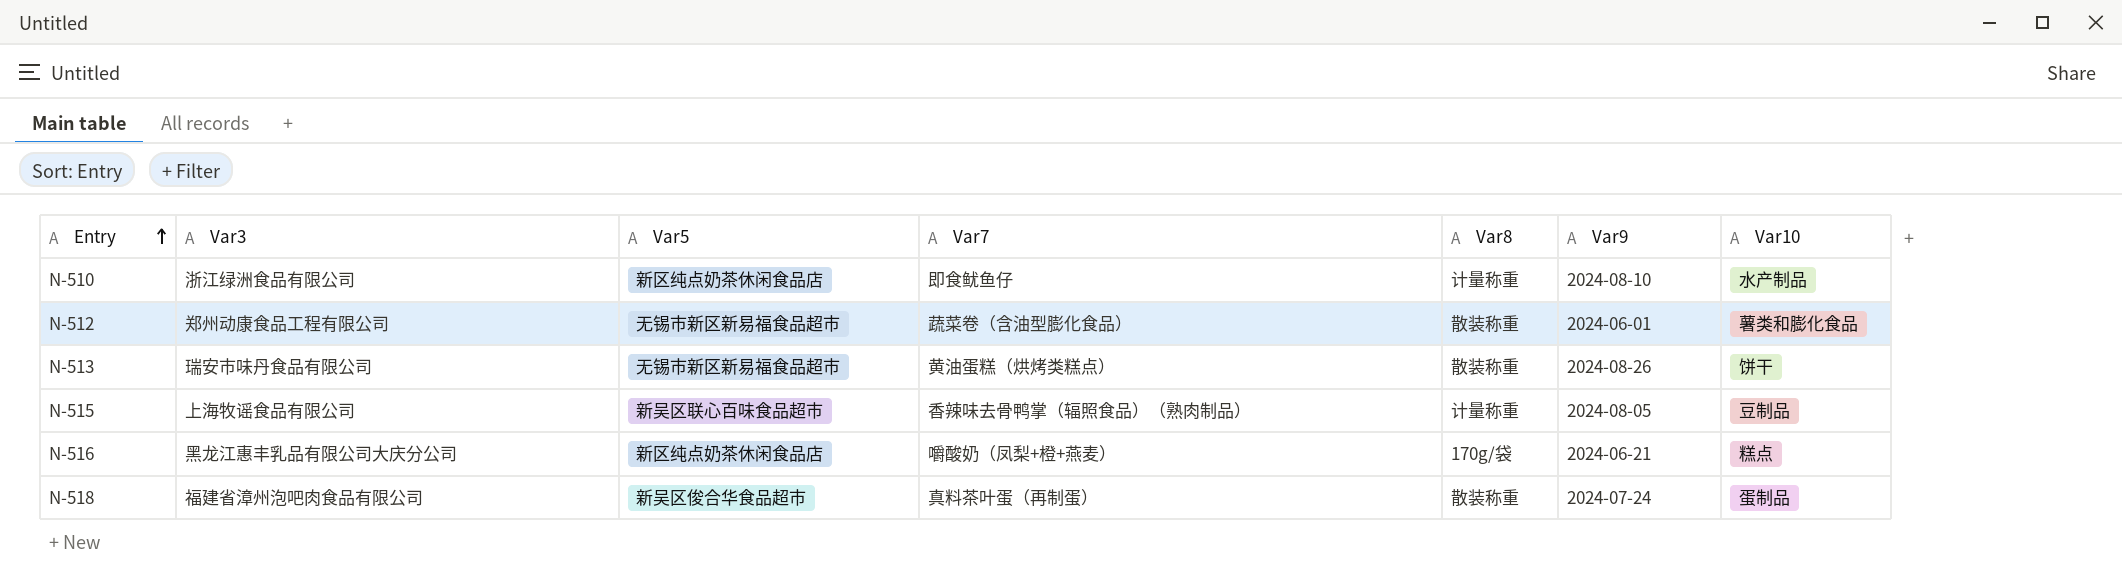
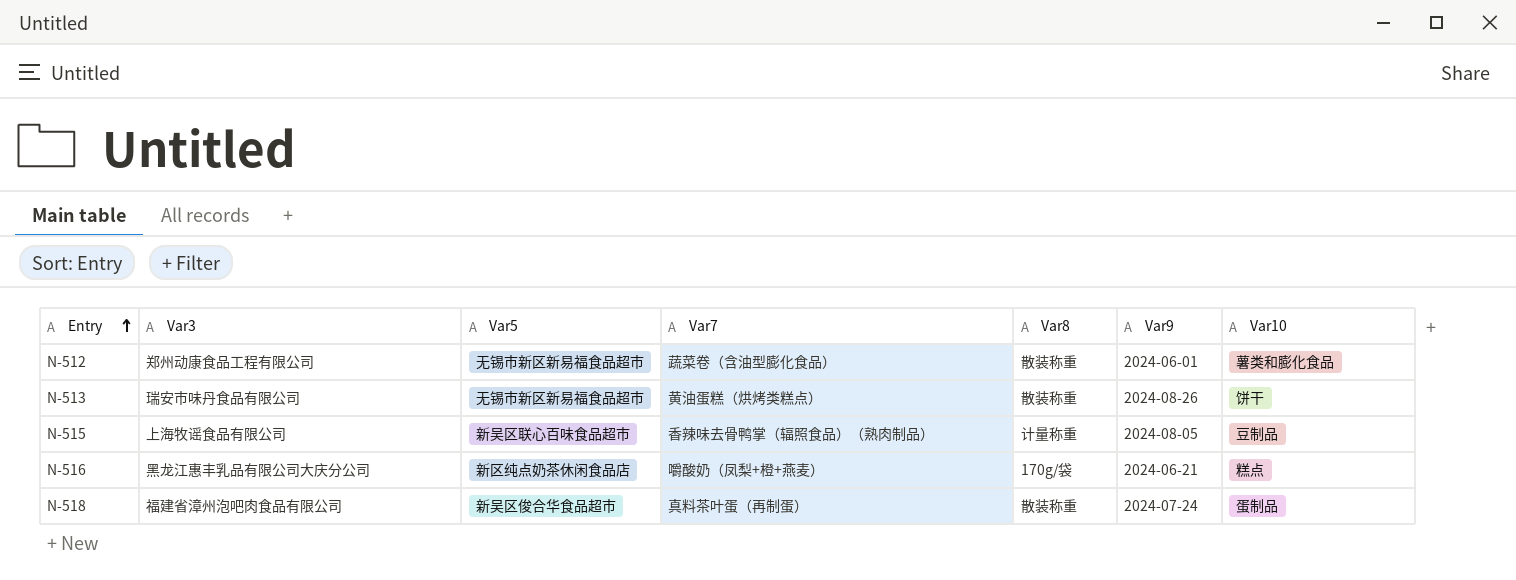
row N-510: 浙江绿洲食品有限公司 | 新区纯点奶茶休闲食品店 | 即食鱿鱼仔 | 计量称重 | 2024-08-10 | 水产制品 -> none

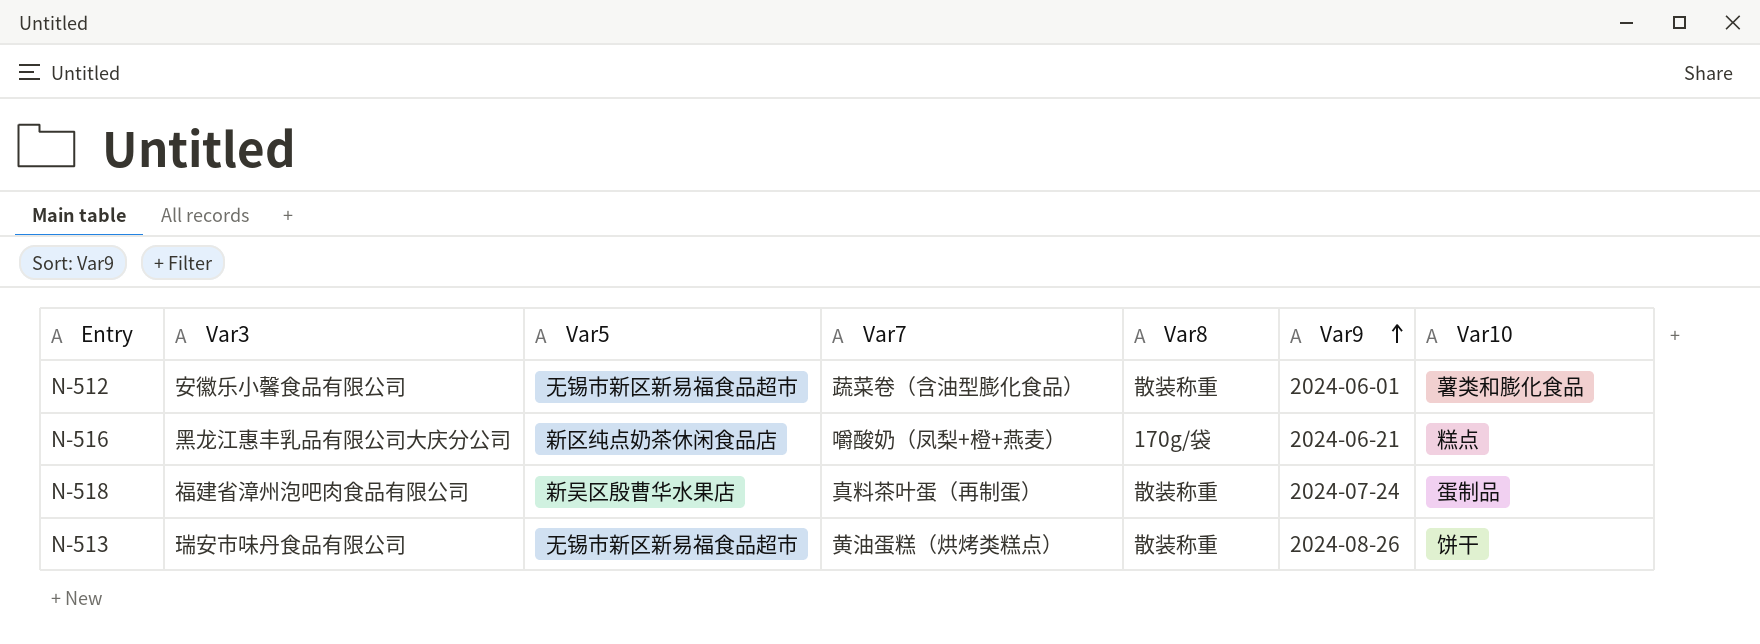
row order: Entry ascending -> Var9 ascending
row N-515: 上海牧谣食品有限公司 | 新吴区联心百味食品超市 | 香辣味去骨鸭掌（辐照食品）（熟肉制品） | 计量称重 | 2024-08-05 | 豆制品 -> none
N-512 | Var3: 郑州动康食品工程有限公司 -> 安徽乐小馨食品有限公司
N-518 | Var5: 新吴区俊合华食品超市 -> 新吴区殷曹华水果店

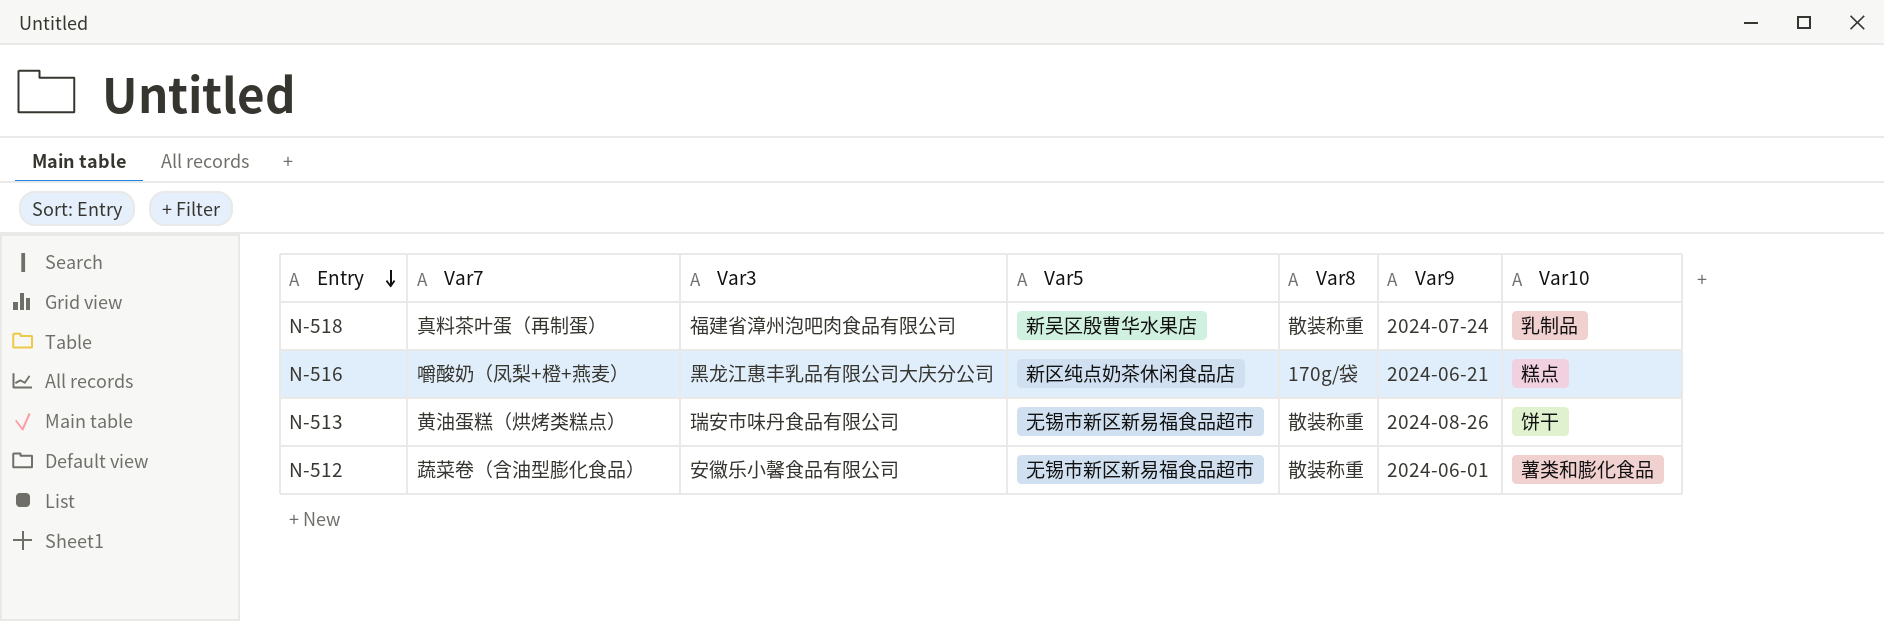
row order: Var9 ascending -> Entry descending
column Var7 | position: 4 -> 2
N-518 | Var10: 蛋制品 -> 乳制品

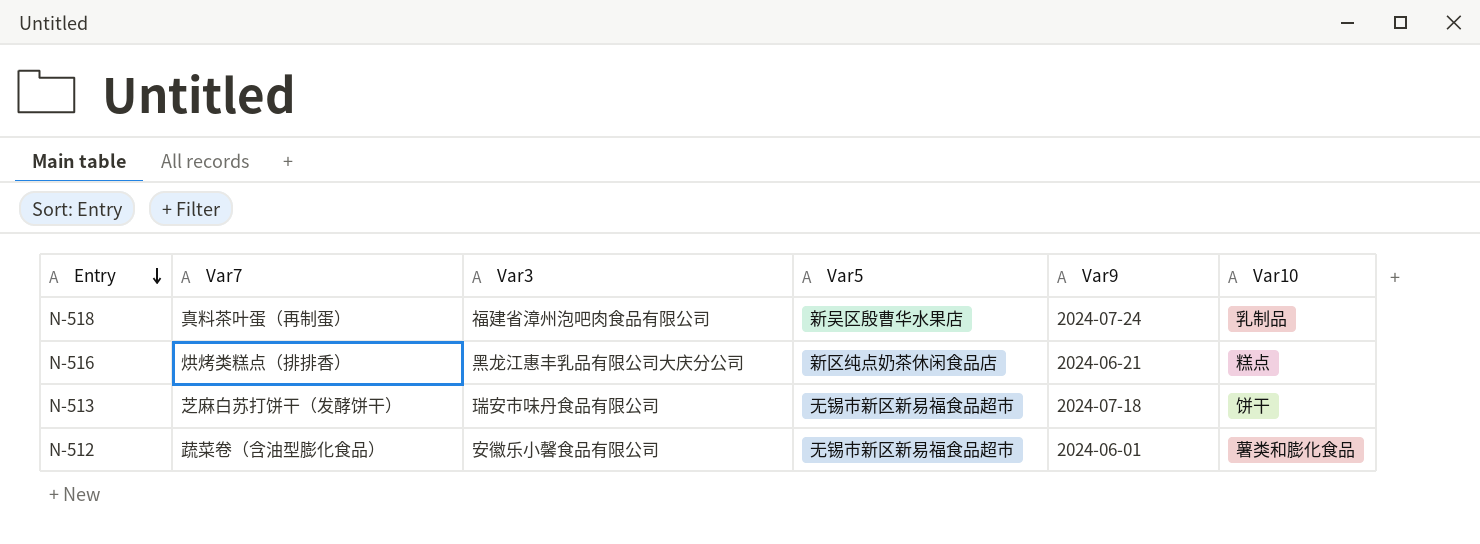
column Var8 | position: 5 -> none
N-516 | Var7: 嚼酸奶（凤梨+橙+燕麦） -> 烘烤类糕点（排排香）
N-513 | Var7: 黄油蛋糕（烘烤类糕点） -> 芝麻白苏打饼干（发酵饼干）
N-513 | Var9: 2024-08-26 -> 2024-07-18

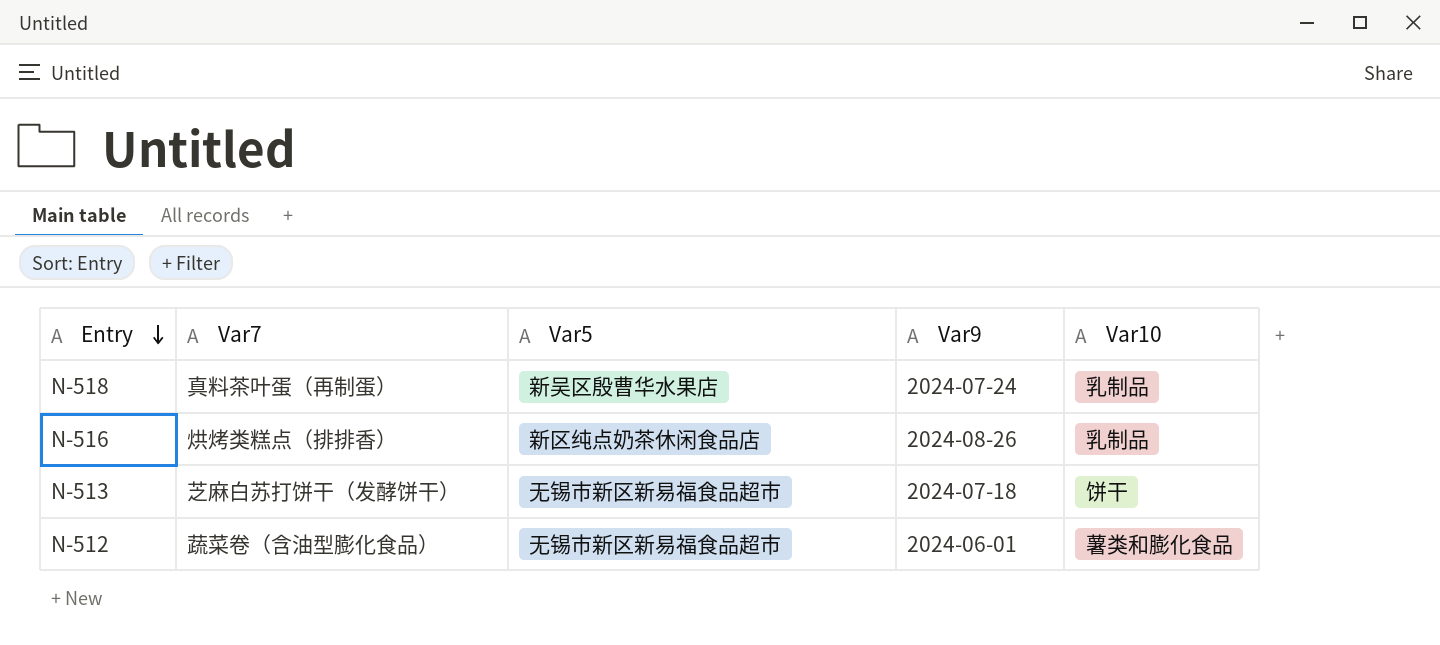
column Var3 | position: 3 -> none
N-516 | Var9: 2024-06-21 -> 2024-08-26
N-516 | Var10: 糕点 -> 乳制品

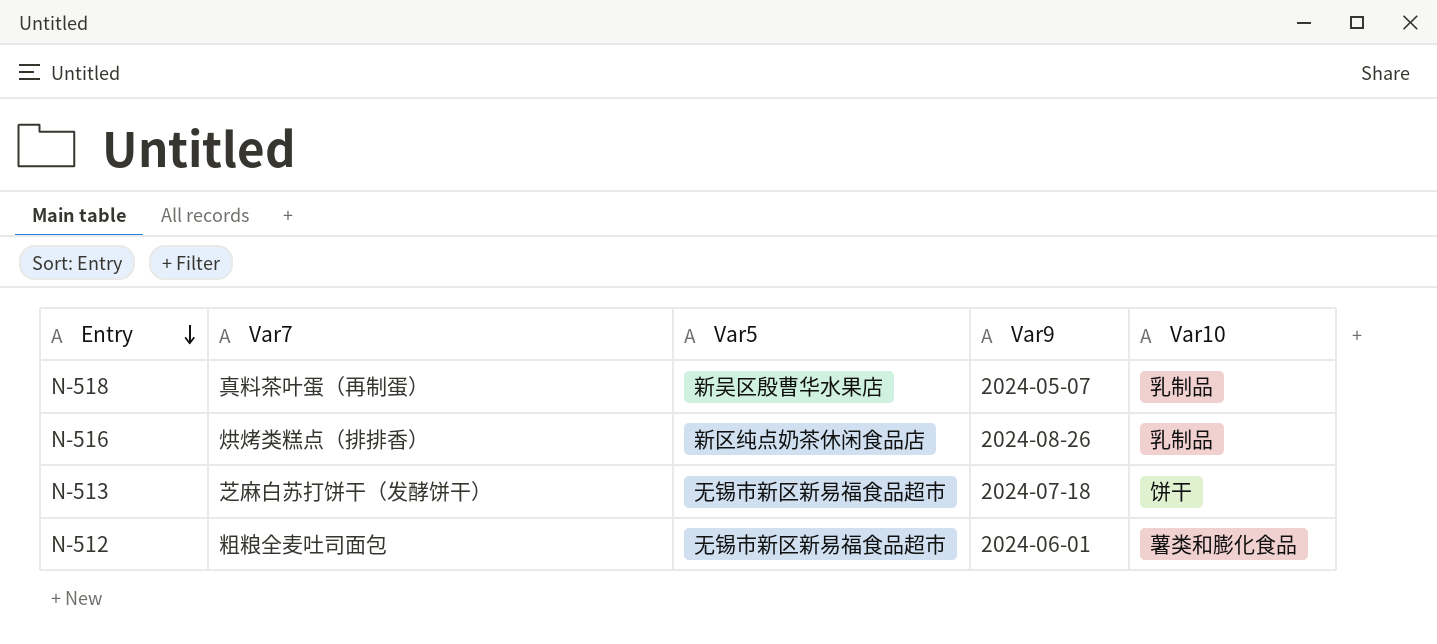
N-518 | Var9: 2024-07-24 -> 2024-05-07
N-512 | Var7: 蔬菜卷（含油型膨化食品） -> 粗粮全麦吐司面包

